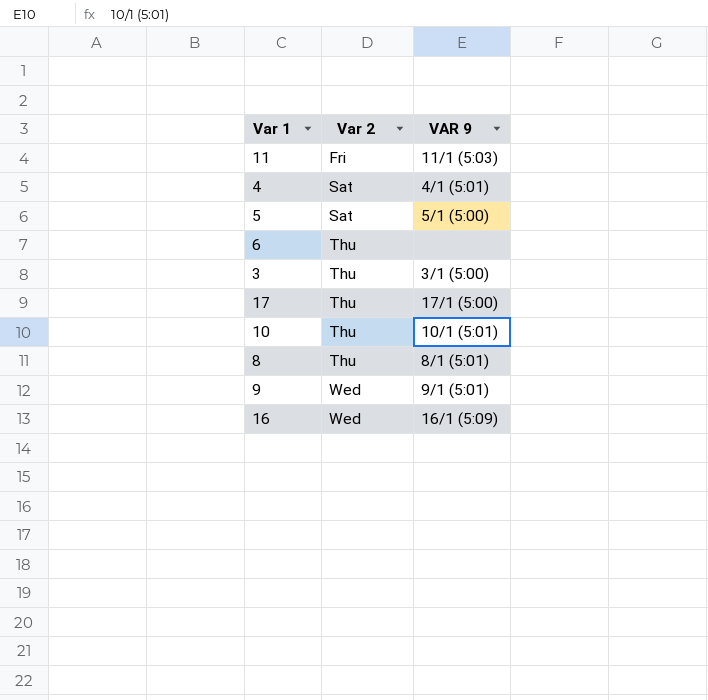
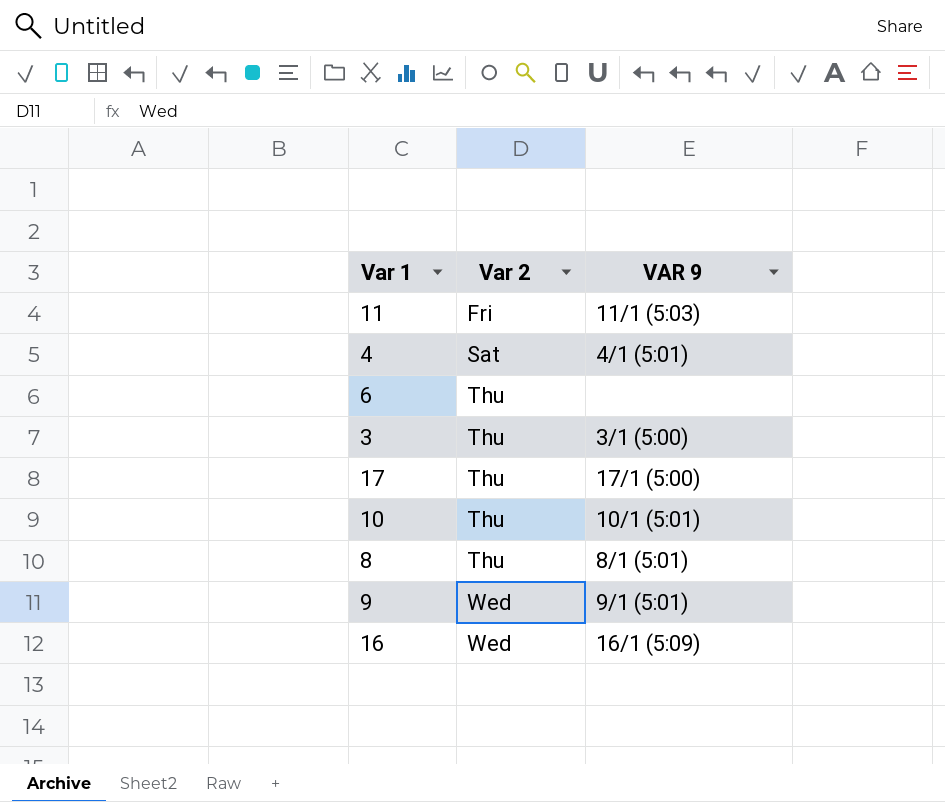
row 5: Sat | 5/1 (5:00) -> none

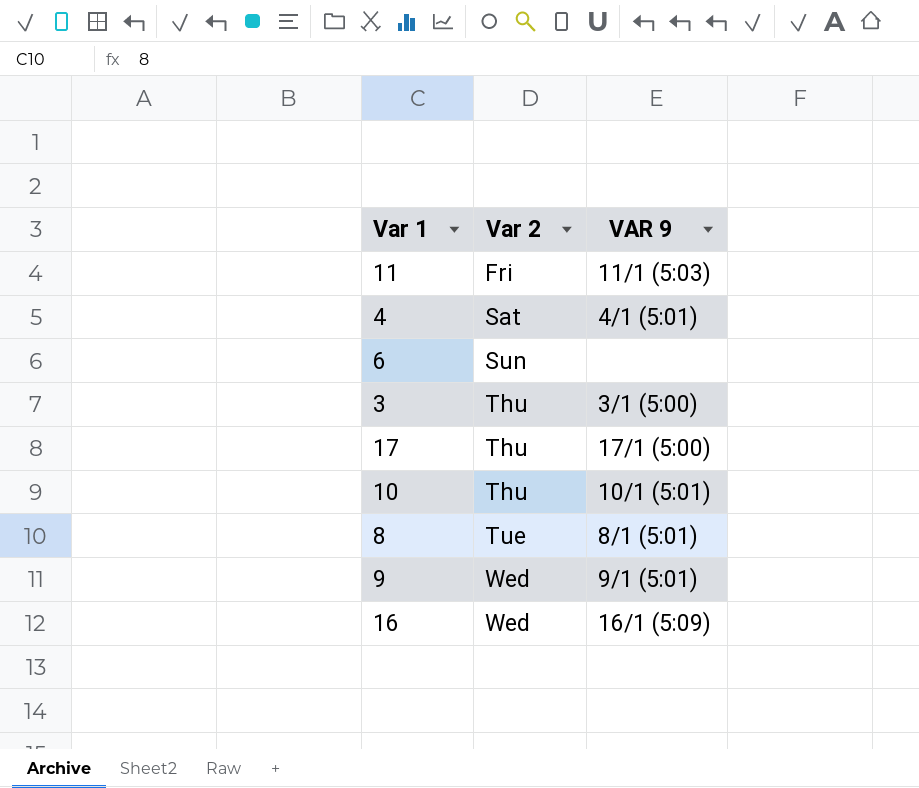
6 | Var 2: Thu -> Sun
8 | Var 2: Thu -> Tue

